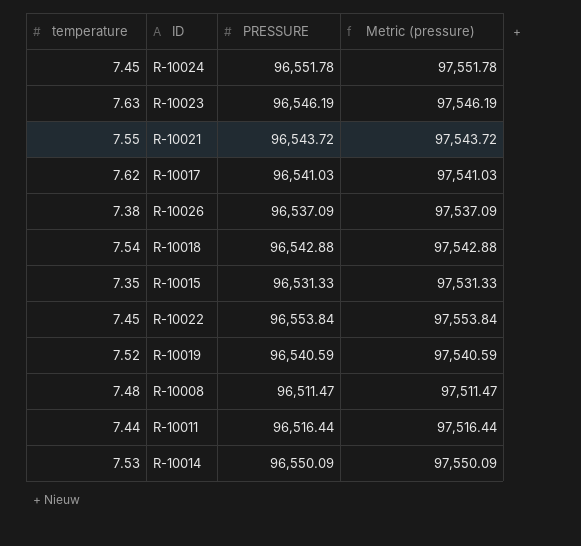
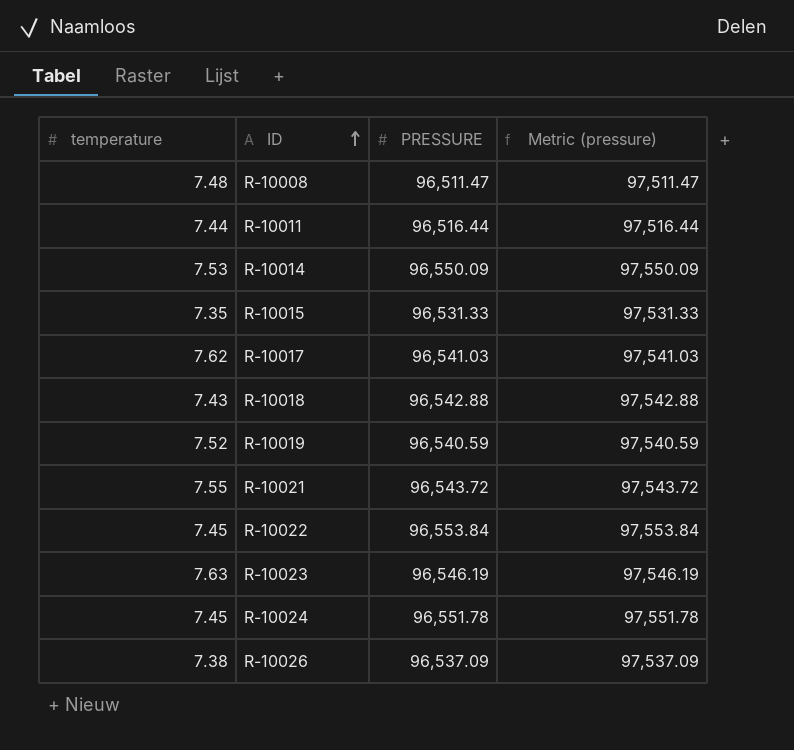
row order: none -> ID ascending
R-10018 | temperature: 7.54 -> 7.43

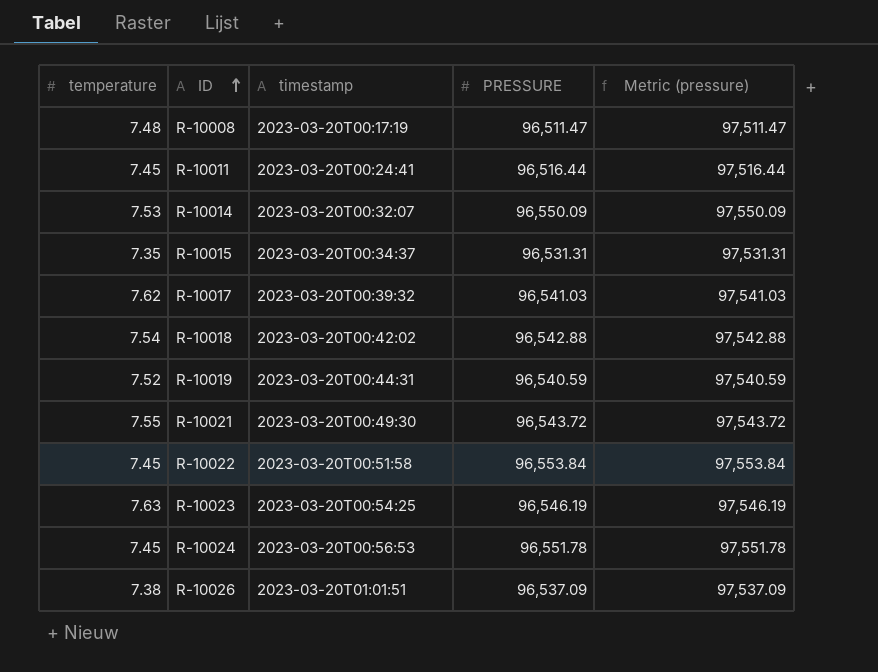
column timestamp | position: none -> 3
R-10011 | temperature: 7.44 -> 7.45
R-10015 | PRESSURE: 96,531.33 -> 96,531.31
R-10015 | Metric (pressure): 97,531.33 -> 97,531.31
R-10018 | temperature: 7.43 -> 7.54

